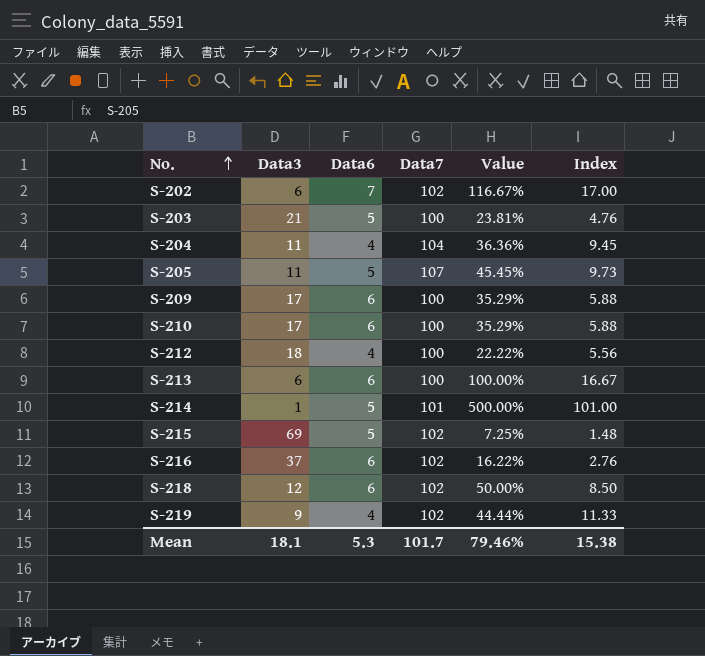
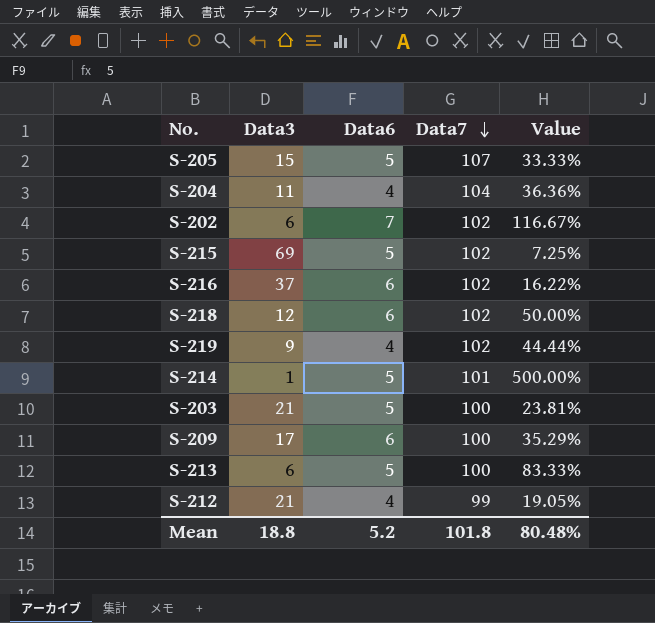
row order: No. ascending -> Data7 descending
column Index | formula: [Data7] / [Data3] -> none
row S-210: 17 | 6 | 100 | 35.29% | 5.88 -> none
S-205 | Data3: 11 -> 15
S-205 | Value: 45.45% -> 33.33%
S-213 | Data6: 6 -> 5
S-213 | Value: 100.00% -> 83.33%
S-212 | Data3: 18 -> 21
S-212 | Data7: 100 -> 99
S-212 | Value: 22.22% -> 19.05%
Mean | Data3: 18.1 -> 18.8
Mean | Data6: 5.3 -> 5.2
Mean | Data7: 101.7 -> 101.8
Mean | Value: 79.46% -> 80.48%

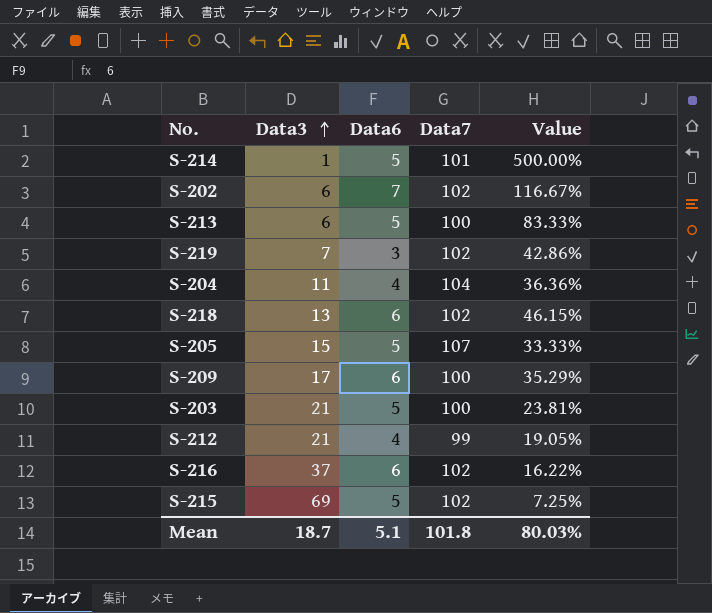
row order: Data7 descending -> Data3 ascending
S-219 | Data3: 9 -> 7
S-219 | Data6: 4 -> 3
S-219 | Value: 44.44% -> 42.86%
S-218 | Data3: 12 -> 13
S-218 | Value: 50.00% -> 46.15%
Mean | Data3: 18.8 -> 18.7
Mean | Data6: 5.2 -> 5.1
Mean | Value: 80.48% -> 80.03%

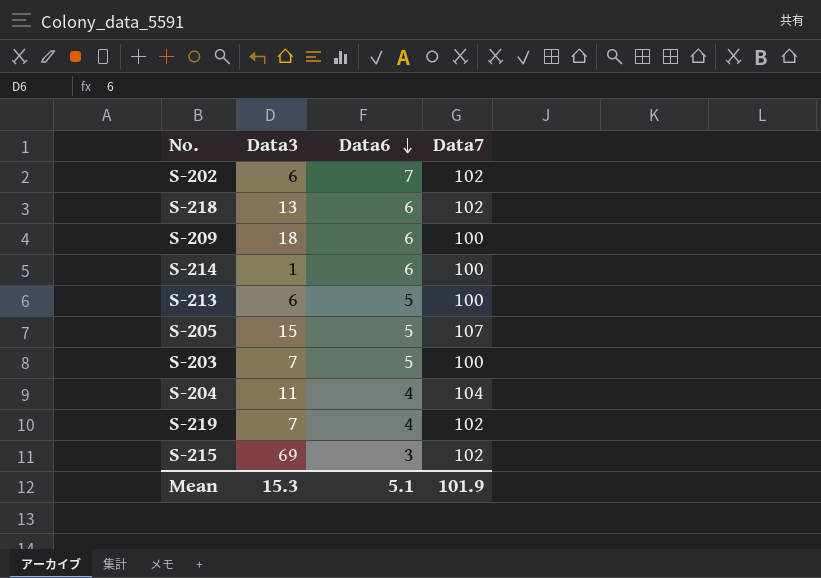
row order: Data3 ascending -> Data6 descending
column Value | formula: [Data6] / [Data3] -> none
row S-212: 21 | 4 | 99 | 19.05% -> none
row S-216: 37 | 6 | 102 | 16.22% -> none
S-209 | Data3: 17 -> 18
S-214 | Data6: 5 -> 6
S-214 | Data7: 101 -> 100
S-203 | Data3: 21 -> 7
S-219 | Data6: 3 -> 4
S-215 | Data6: 5 -> 3
Mean | Data3: 18.7 -> 15.3
Mean | Data7: 101.8 -> 101.9

